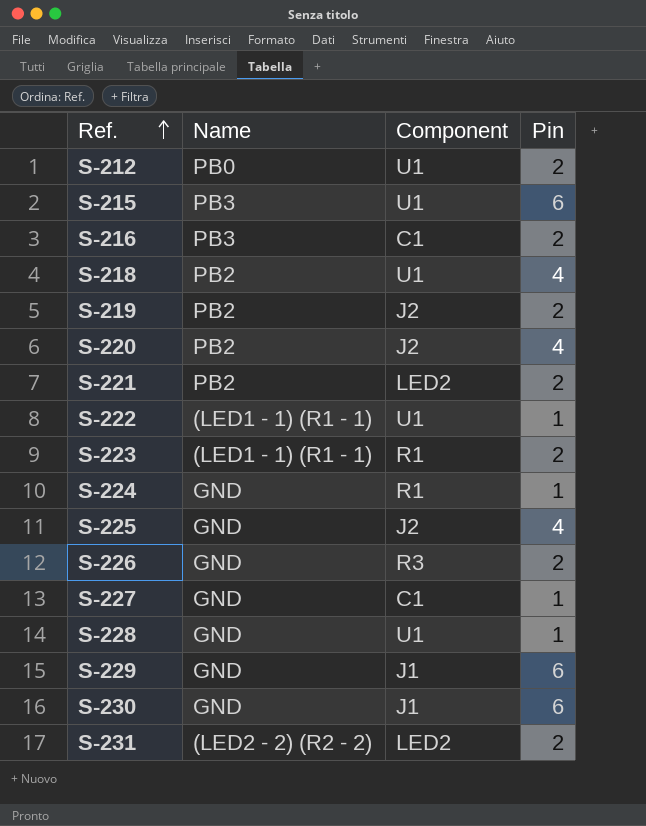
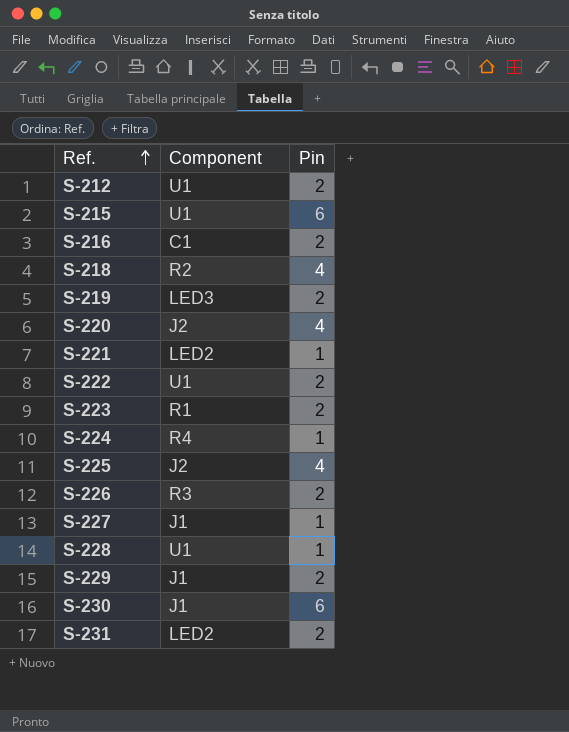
column Name | position: 2 -> none
S-218 | Component: U1 -> R2
S-219 | Component: J2 -> LED3
S-221 | Pin: 2 -> 1
S-222 | Pin: 1 -> 2
S-224 | Component: R1 -> R4
S-227 | Component: C1 -> J1
S-229 | Pin: 6 -> 2

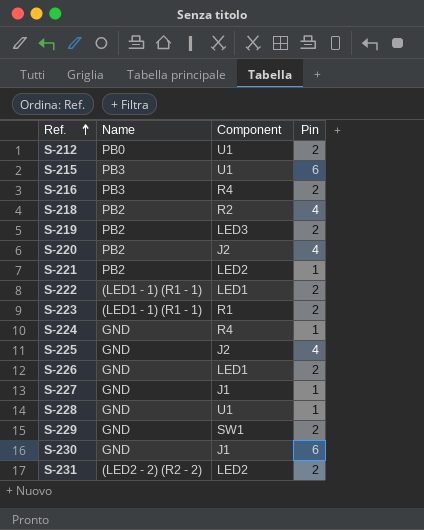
column Name | position: none -> 2
S-216 | Component: C1 -> R4
S-222 | Component: U1 -> LED1
S-226 | Component: R3 -> LED1
S-229 | Component: J1 -> SW1

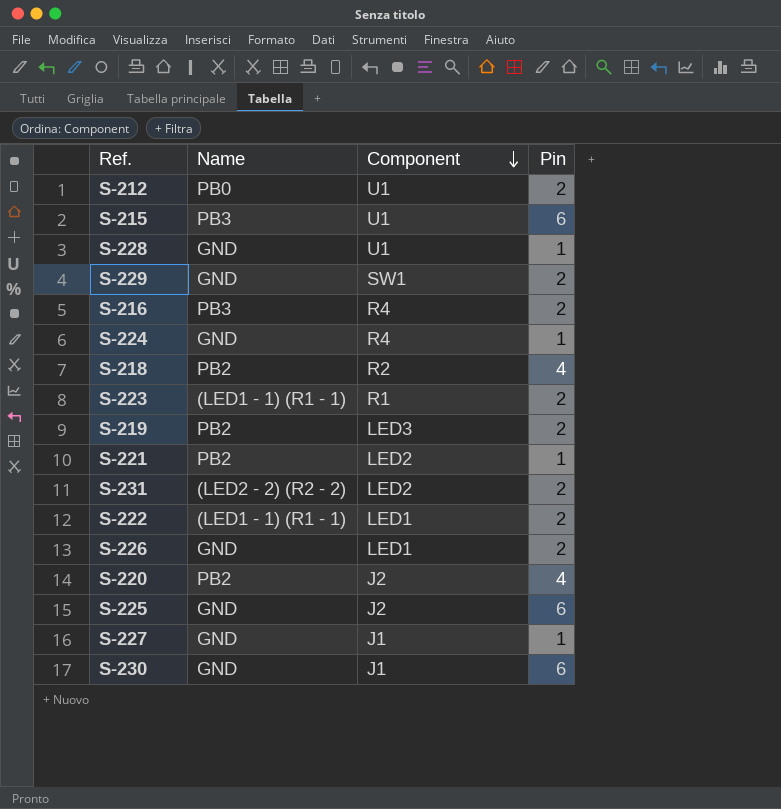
row order: Ref. ascending -> Component descending
S-225 | Pin: 4 -> 6

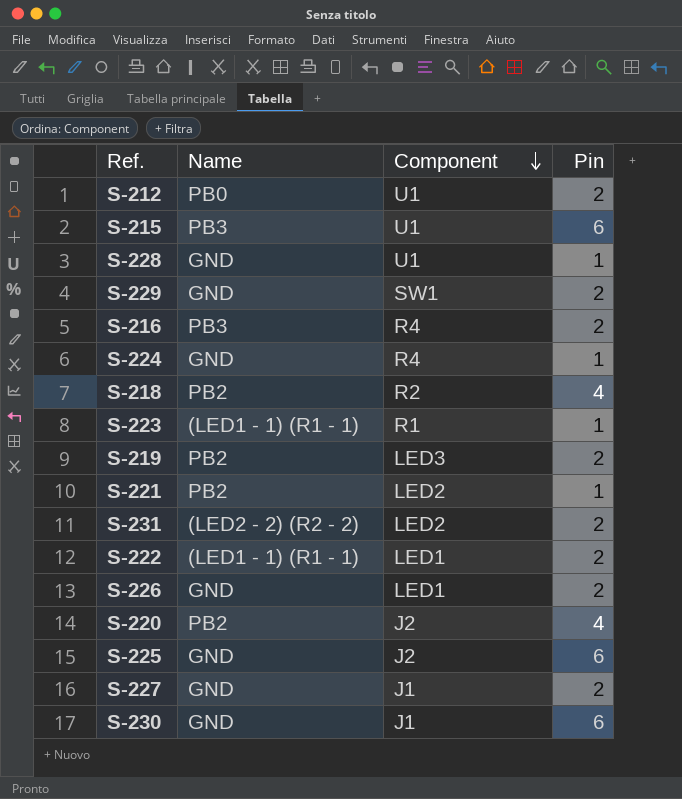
S-223 | Pin: 2 -> 1
S-227 | Pin: 1 -> 2

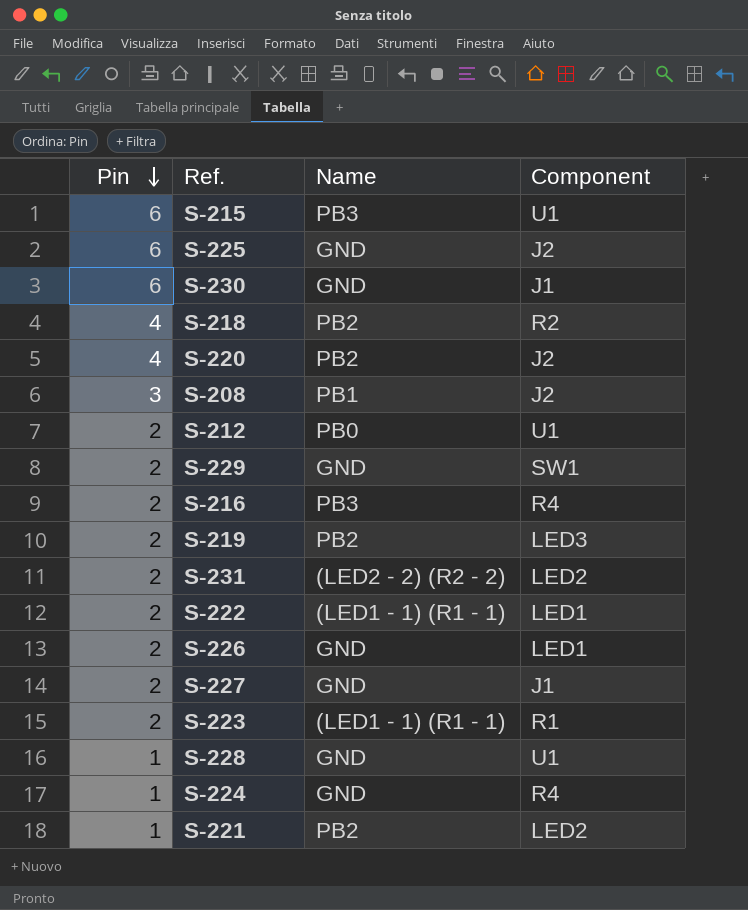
row order: Component descending -> Pin descending
column Pin | position: 4 -> 1
row S-208: none -> 3 | PB1 | J2
S-223 | Pin: 1 -> 2

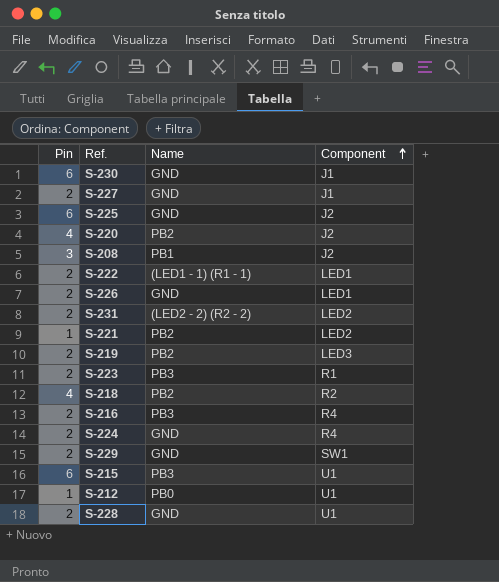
row order: Pin descending -> Component ascending
S-223 | Name: (LED1 - 1) (R1 - 1) -> PB3
S-224 | Pin: 1 -> 2
S-212 | Pin: 2 -> 1
S-228 | Pin: 1 -> 2

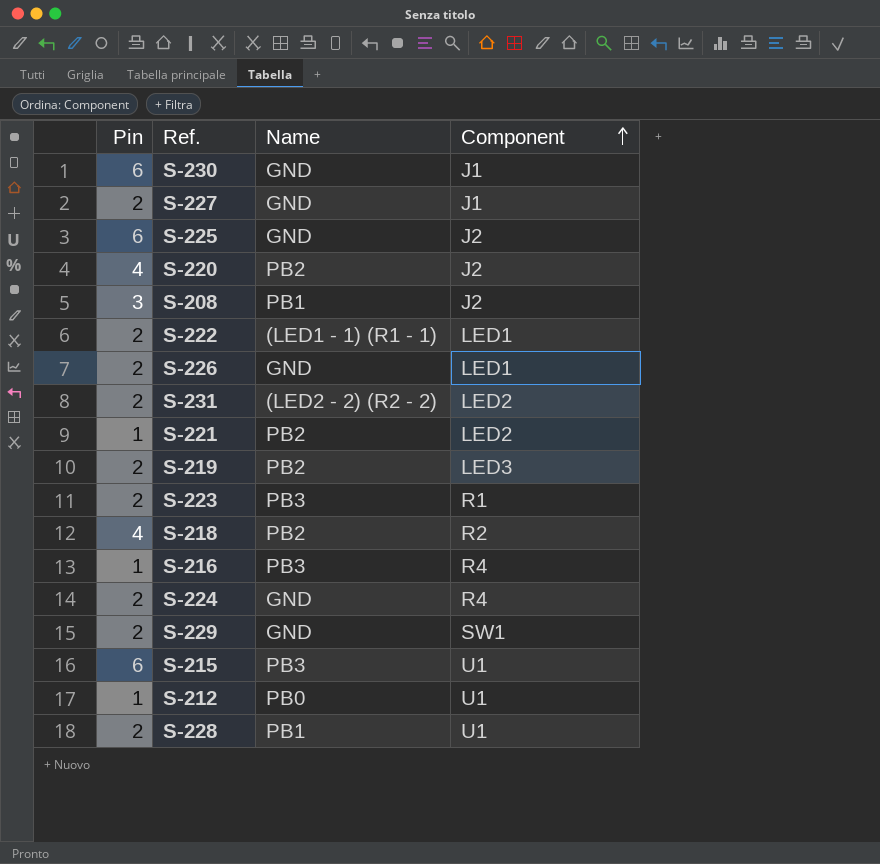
S-216 | Pin: 2 -> 1
S-228 | Name: GND -> PB1

